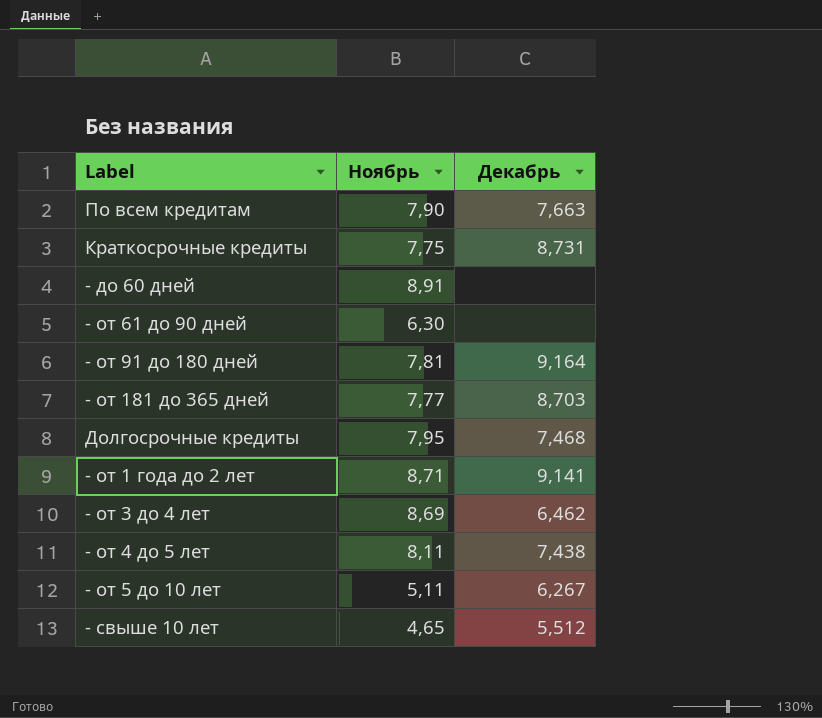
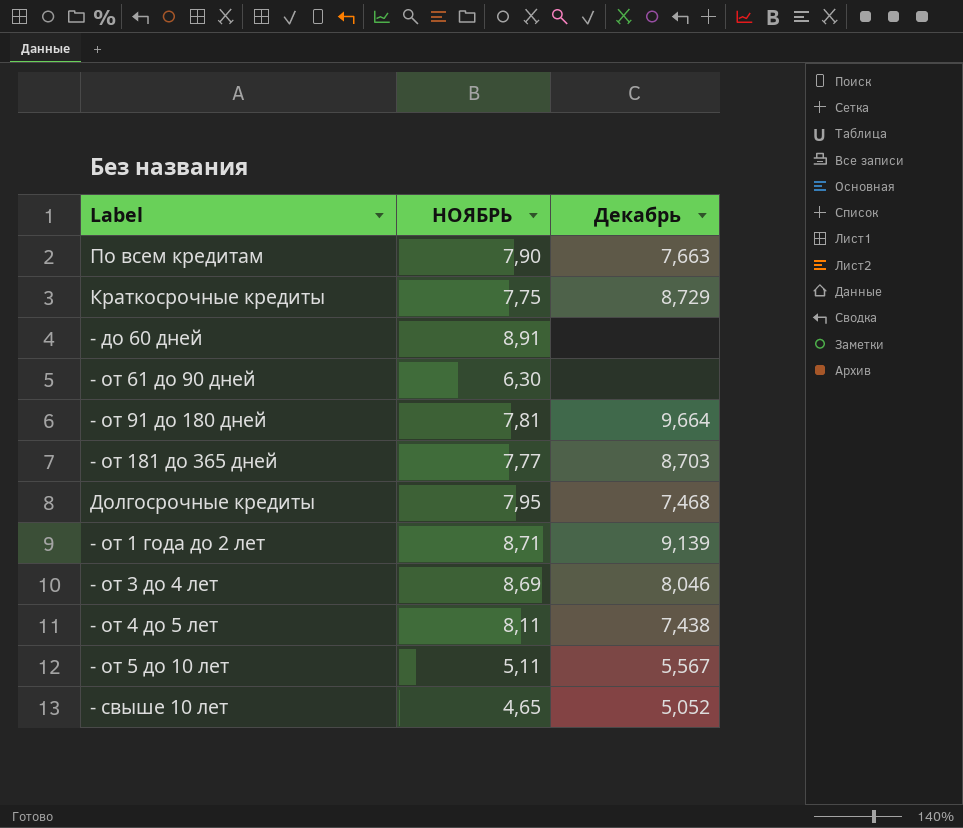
column name: Ноябрь -> НОЯБРЬ
Краткосрочные кредиты | Декабрь: 8,731 -> 8,729
- от 91 до 180 дней | Декабрь: 9,164 -> 9,664
- от 1 года до 2 лет | Декабрь: 9,141 -> 9,139
- от 3 до 4 лет | Декабрь: 6,462 -> 8,046
- от 5 до 10 лет | Декабрь: 6,267 -> 5,567
- свыше 10 лет | Декабрь: 5,512 -> 5,052

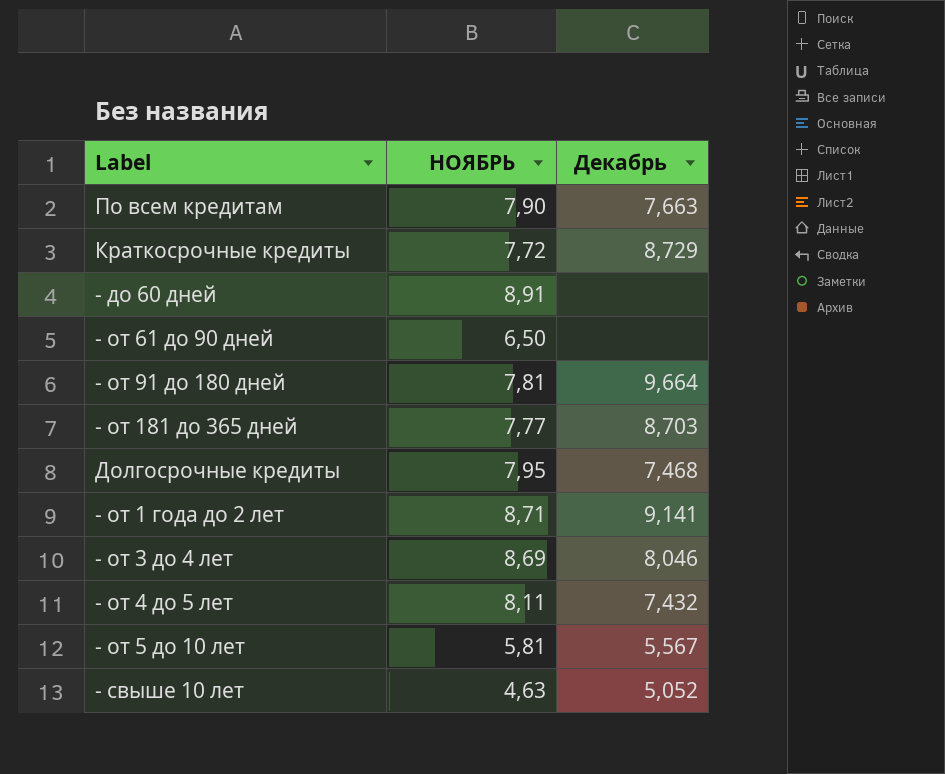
Краткосрочные кредиты | НОЯБРЬ: 7,75 -> 7,72
- от 61 до 90 дней | НОЯБРЬ: 6,30 -> 6,50
- от 1 года до 2 лет | Декабрь: 9,139 -> 9,141
- от 4 до 5 лет | Декабрь: 7,438 -> 7,432
- от 5 до 10 лет | НОЯБРЬ: 5,11 -> 5,81
- свыше 10 лет | НОЯБРЬ: 4,65 -> 4,63

